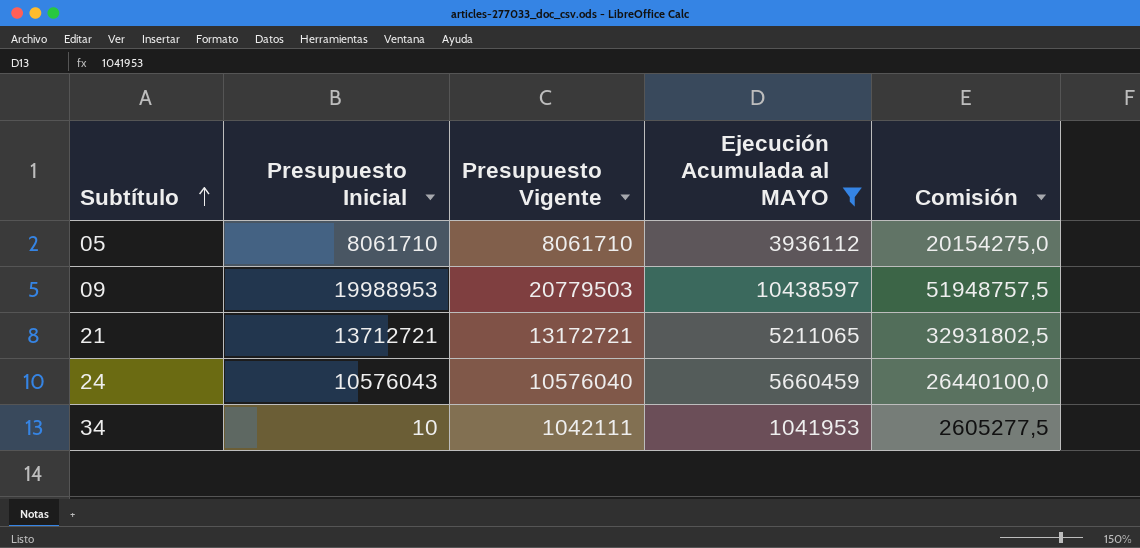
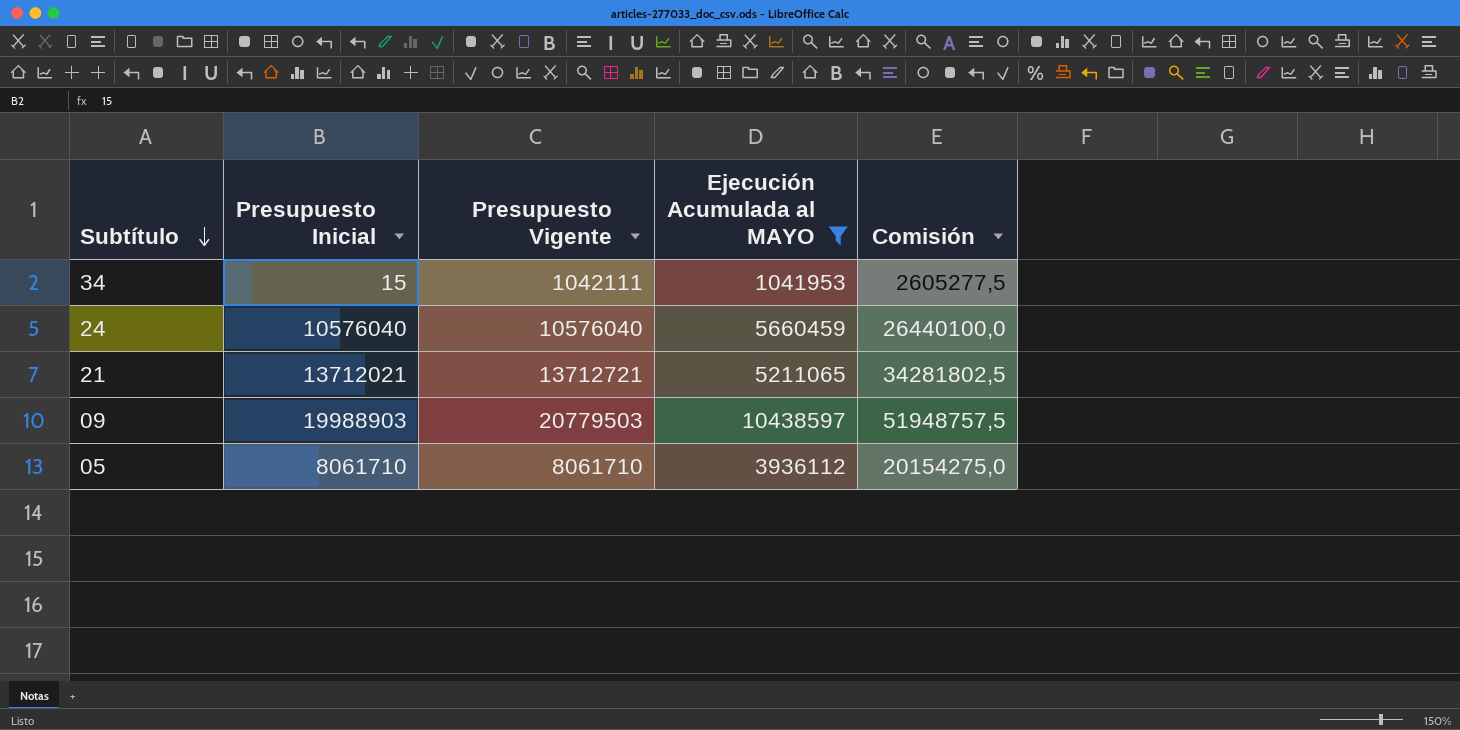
row order: Subtítulo ascending -> Subtítulo descending
34 | Presupuesto Inicial: 10 -> 15
24 | Presupuesto Inicial: 10576043 -> 10576040
21 | Presupuesto Inicial: 13712721 -> 13712021
21 | Presupuesto Vigente: 13172721 -> 13712721
21 | Comisión: 32931802,5 -> 34281802,5
09 | Presupuesto Inicial: 19988953 -> 19988903

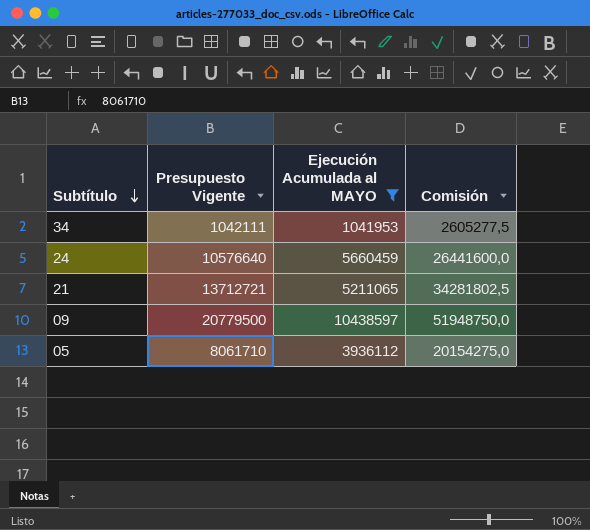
column Presupuesto Inicial | position: 2 -> none
24 | Presupuesto Vigente: 10576040 -> 10576640
24 | Comisión: 26440100,0 -> 26441600,0
09 | Presupuesto Vigente: 20779503 -> 20779500
09 | Comisión: 51948757,5 -> 51948750,0

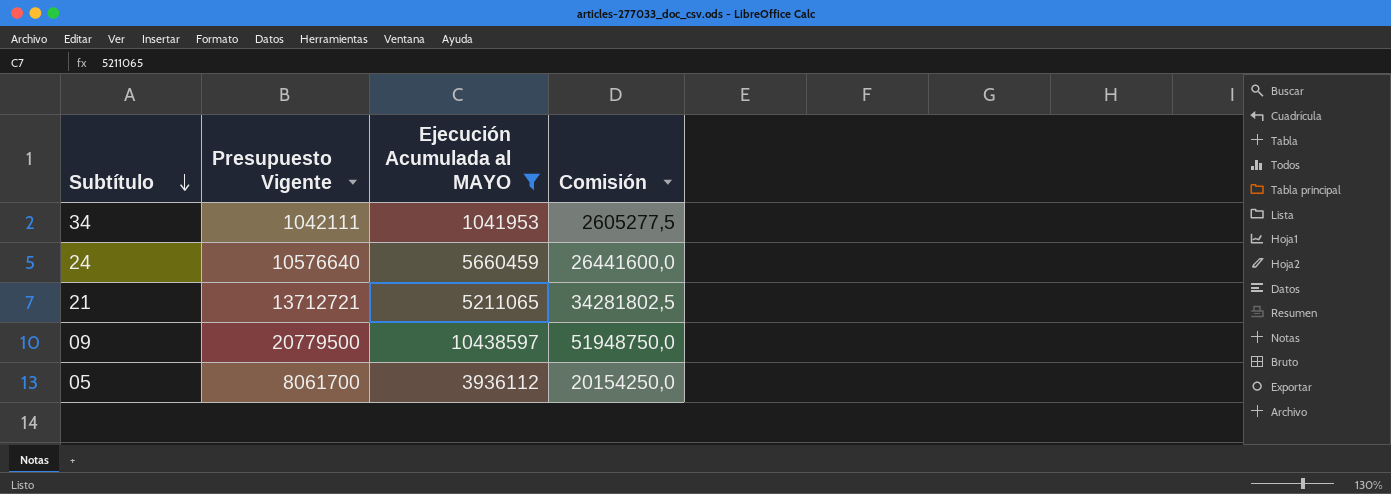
05 | Presupuesto Vigente: 8061710 -> 8061700
05 | Comisión: 20154275,0 -> 20154250,0

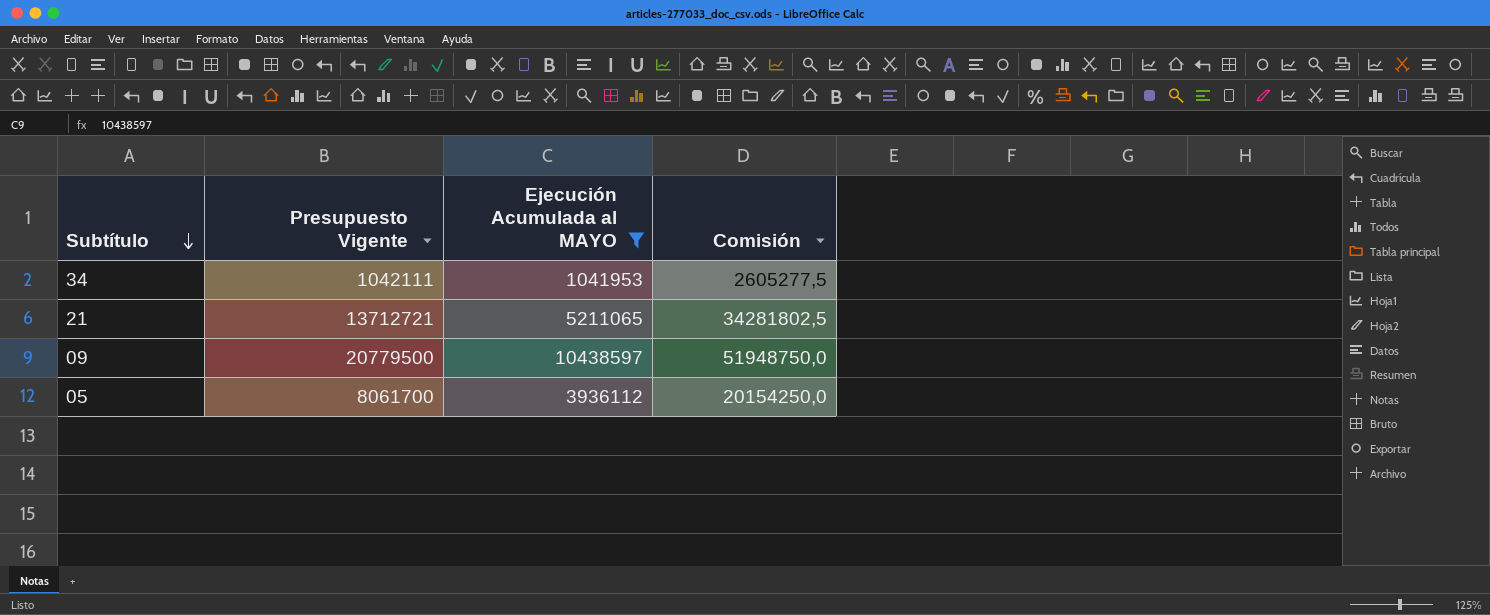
row 24: 10576640 | 5660459 | 26441600,0 -> none

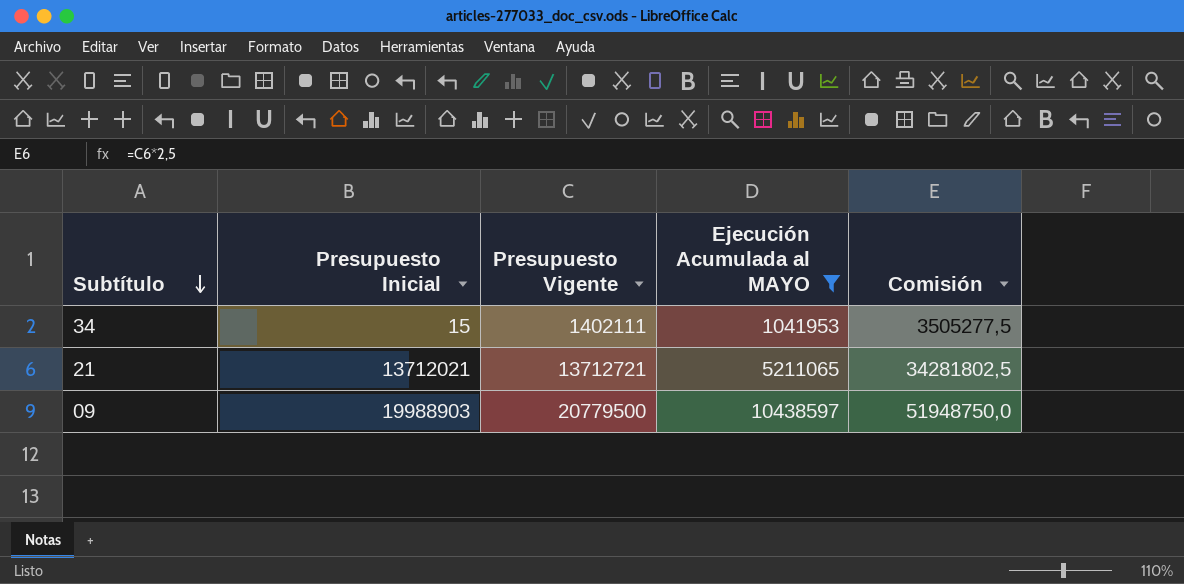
column Presupuesto Inicial | position: none -> 2
row 05: 8061700 | 3936112 | 20154250,0 -> none
34 | Presupuesto Vigente: 1042111 -> 1402111
34 | Comisión: 2605277,5 -> 3505277,5

